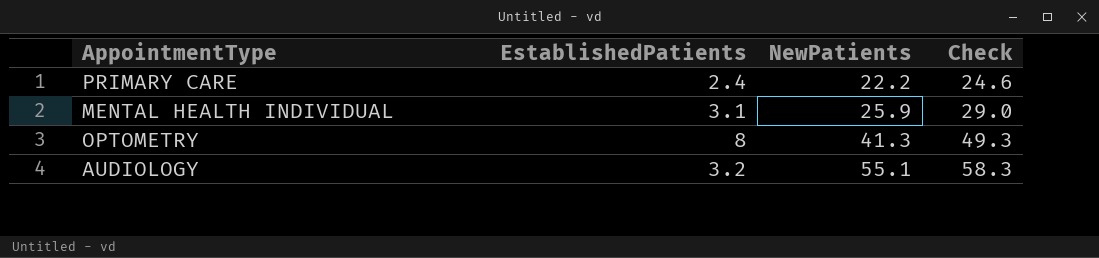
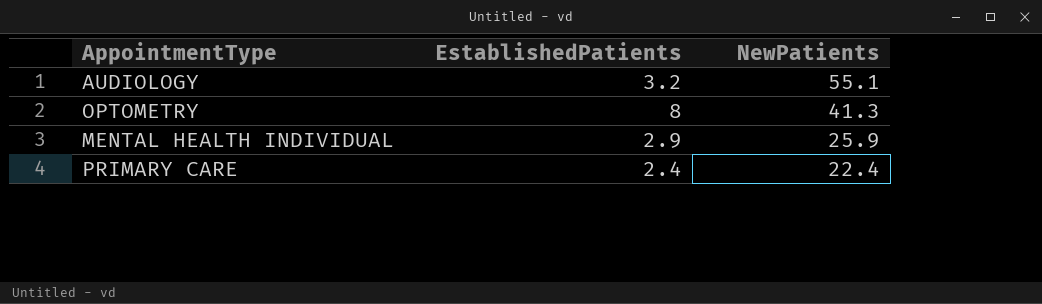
row order: NewPatients ascending -> NewPatients descending
column Check | formula: [EstablishedPatients] + [NewPatients] -> none
MENTAL HEALTH INDIVIDUAL | EstablishedPatients: 3.1 -> 2.9
PRIMARY CARE | NewPatients: 22.2 -> 22.4

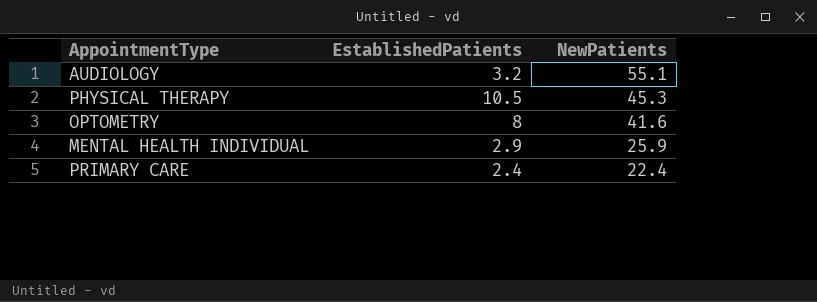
row PHYSICAL THERAPY: none -> 10.5 | 45.3
OPTOMETRY | NewPatients: 41.3 -> 41.6

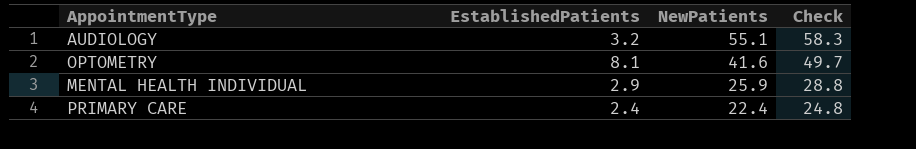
column Check | formula: none -> [EstablishedPatients] + [NewPatients]
row PHYSICAL THERAPY: 10.5 | 45.3 -> none
OPTOMETRY | EstablishedPatients: 8 -> 8.1

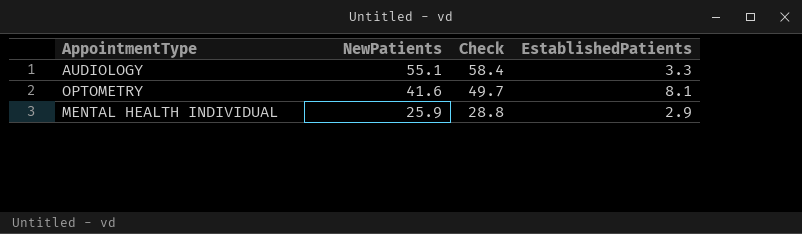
column EstablishedPatients | position: 2 -> 4
row PRIMARY CARE: 2.4 | 22.4 | 24.8 -> none
AUDIOLOGY | Check: 58.3 -> 58.4
AUDIOLOGY | EstablishedPatients: 3.2 -> 3.3

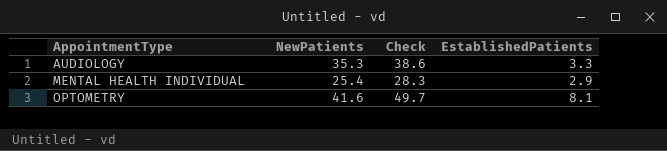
row order: NewPatients descending -> AppointmentType ascending
AUDIOLOGY | NewPatients: 55.1 -> 35.3
AUDIOLOGY | Check: 58.4 -> 38.6
MENTAL HEALTH INDIVIDUAL | NewPatients: 25.9 -> 25.4
MENTAL HEALTH INDIVIDUAL | Check: 28.8 -> 28.3

